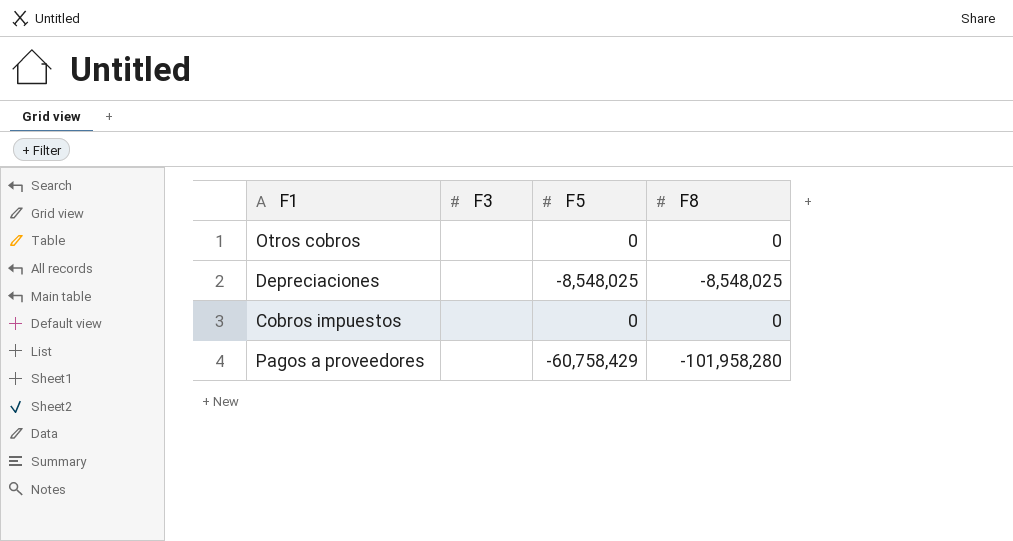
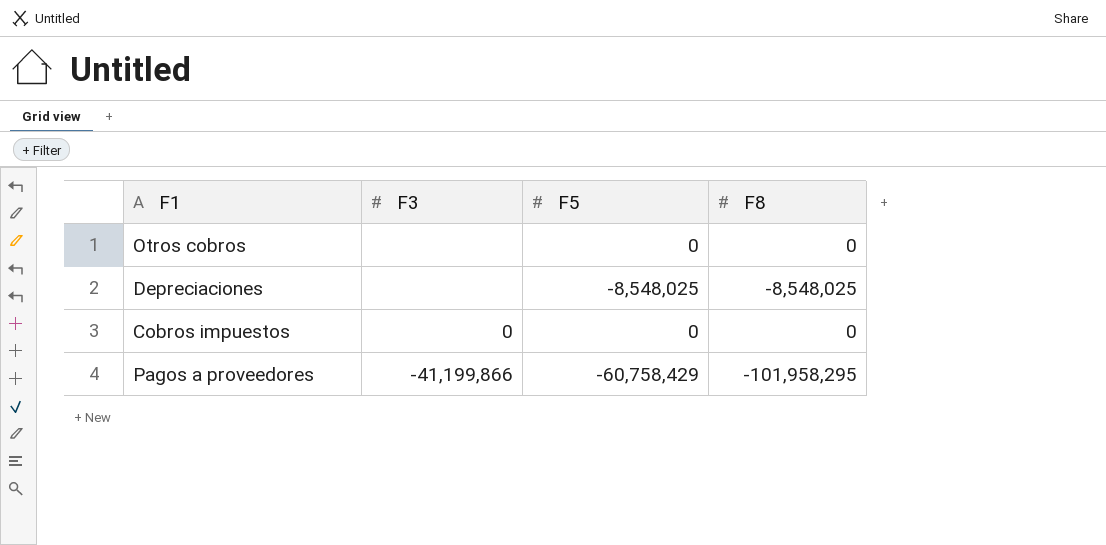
Cobros impuestos | F3: none -> 0
Pagos a proveedores | F3: none -> -41,199,866
Pagos a proveedores | F8: -101,958,280 -> -101,958,295

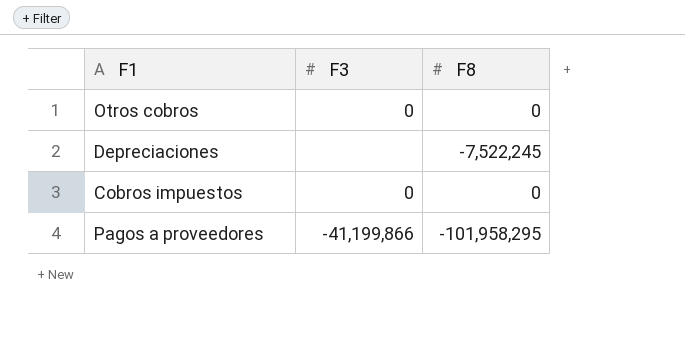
column F5 | position: 3 -> none
Otros cobros | F3: none -> 0
Depreciaciones | F8: -8,548,025 -> -7,522,245

